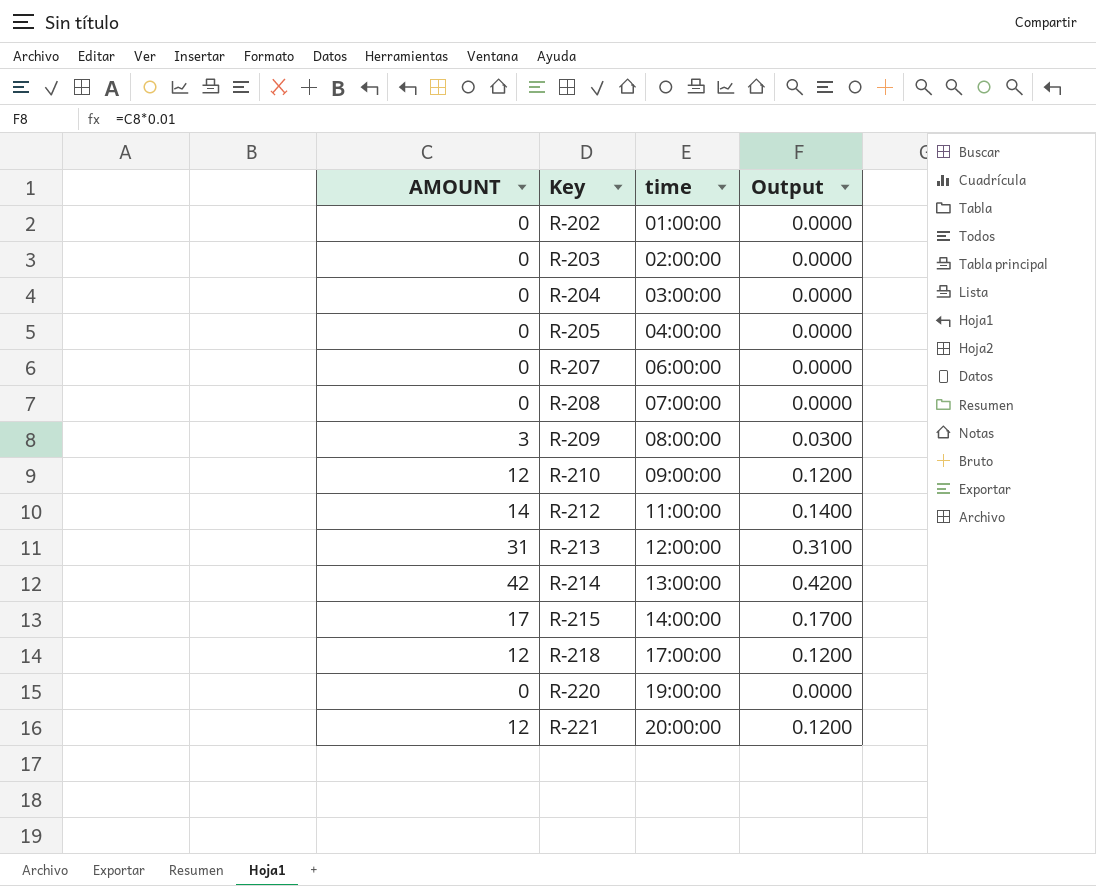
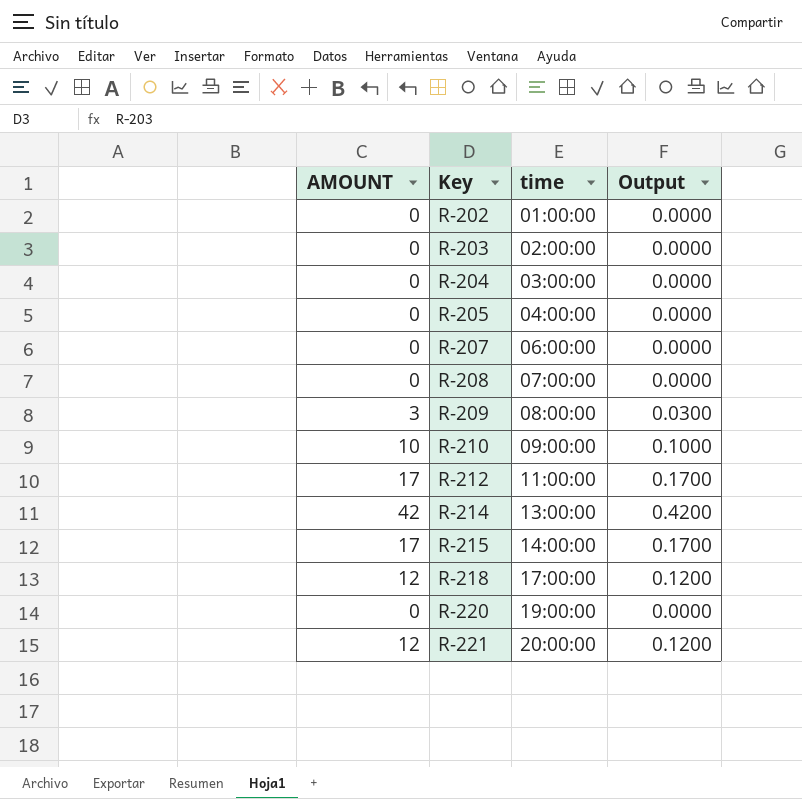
row R-213: 31 | 12:00:00 | 0.3100 -> none
R-210 | AMOUNT: 12 -> 10
R-210 | Output: 0.1200 -> 0.1000
R-212 | AMOUNT: 14 -> 17
R-212 | Output: 0.1400 -> 0.1700

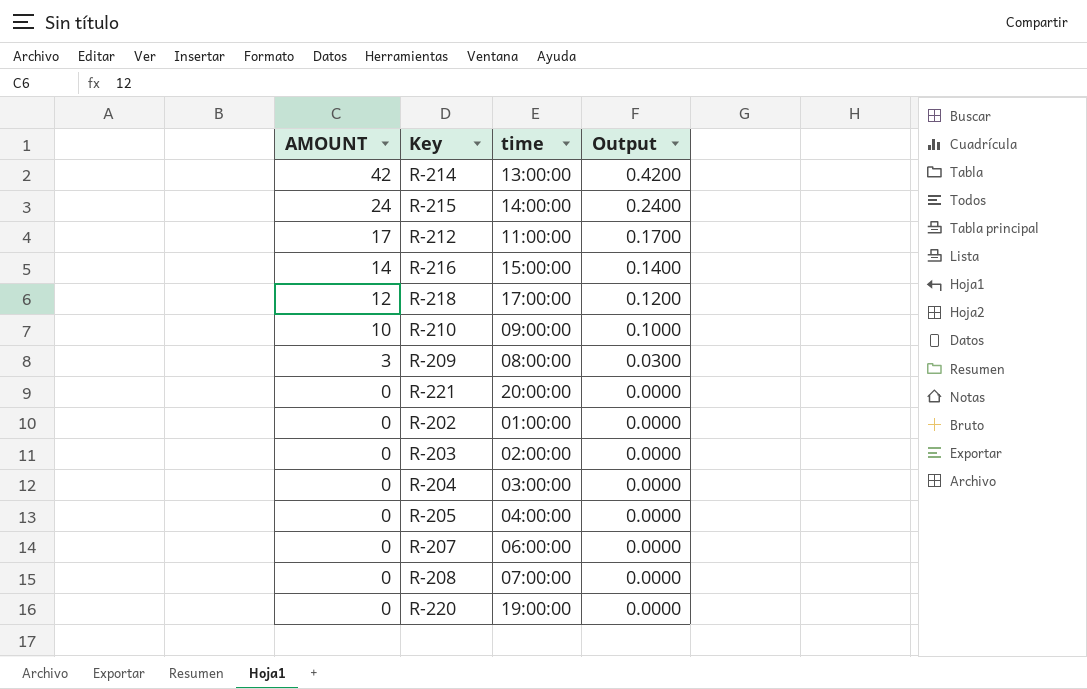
row order: Key ascending -> AMOUNT descending
R-215 | AMOUNT: 17 -> 24
R-215 | Output: 0.1700 -> 0.2400
row R-216: none -> 14 | 15:00:00 | 0.1400
R-221 | AMOUNT: 12 -> 0
R-221 | Output: 0.1200 -> 0.0000

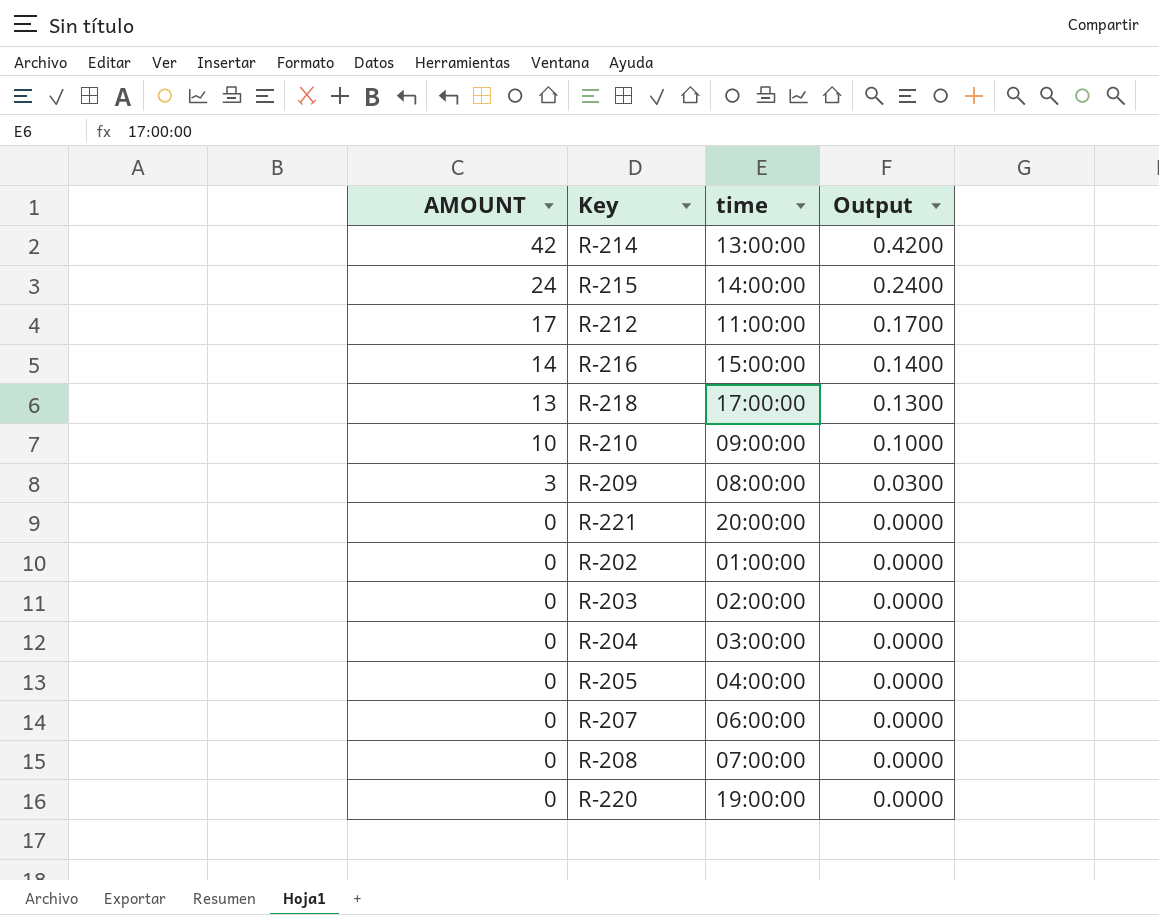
R-218 | AMOUNT: 12 -> 13
R-218 | Output: 0.1200 -> 0.1300

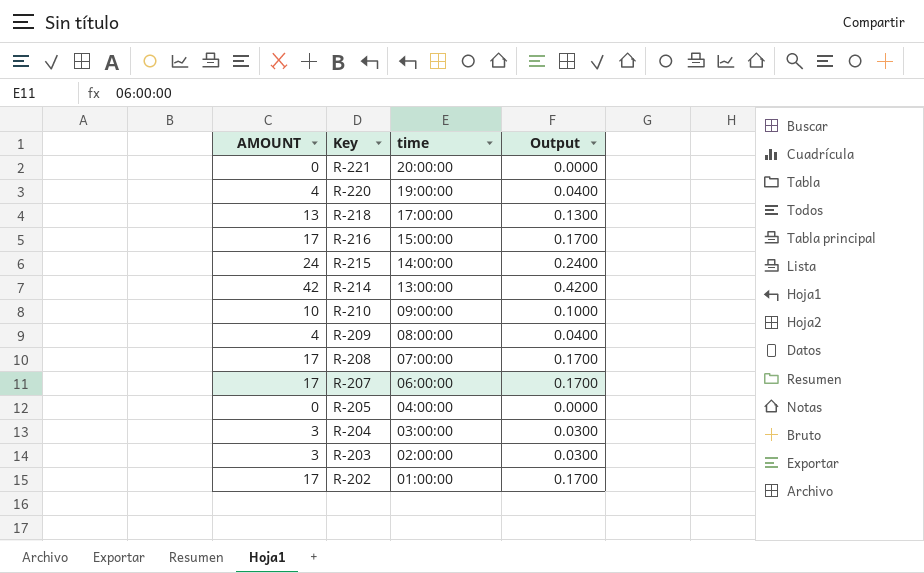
row order: AMOUNT descending -> Key descending
row R-212: 17 | 11:00:00 | 0.1700 -> none
R-220 | AMOUNT: 0 -> 4
R-220 | Output: 0.0000 -> 0.0400
R-216 | AMOUNT: 14 -> 17
R-216 | Output: 0.1400 -> 0.1700
R-209 | AMOUNT: 3 -> 4
R-209 | Output: 0.0300 -> 0.0400
R-208 | AMOUNT: 0 -> 17
R-208 | Output: 0.0000 -> 0.1700
R-207 | AMOUNT: 0 -> 17
R-207 | Output: 0.0000 -> 0.1700
R-204 | AMOUNT: 0 -> 3
R-204 | Output: 0.0000 -> 0.0300
R-203 | AMOUNT: 0 -> 3
R-203 | Output: 0.0000 -> 0.0300
R-202 | AMOUNT: 0 -> 17
R-202 | Output: 0.0000 -> 0.1700

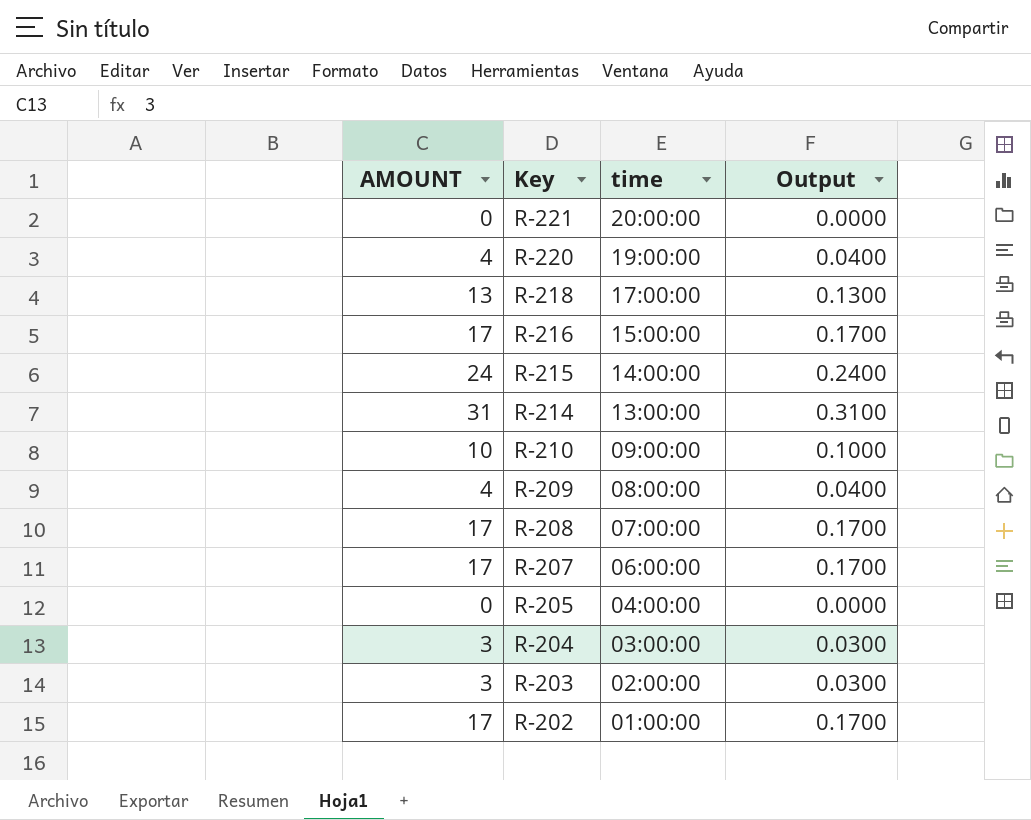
R-214 | AMOUNT: 42 -> 31
R-214 | Output: 0.4200 -> 0.3100

